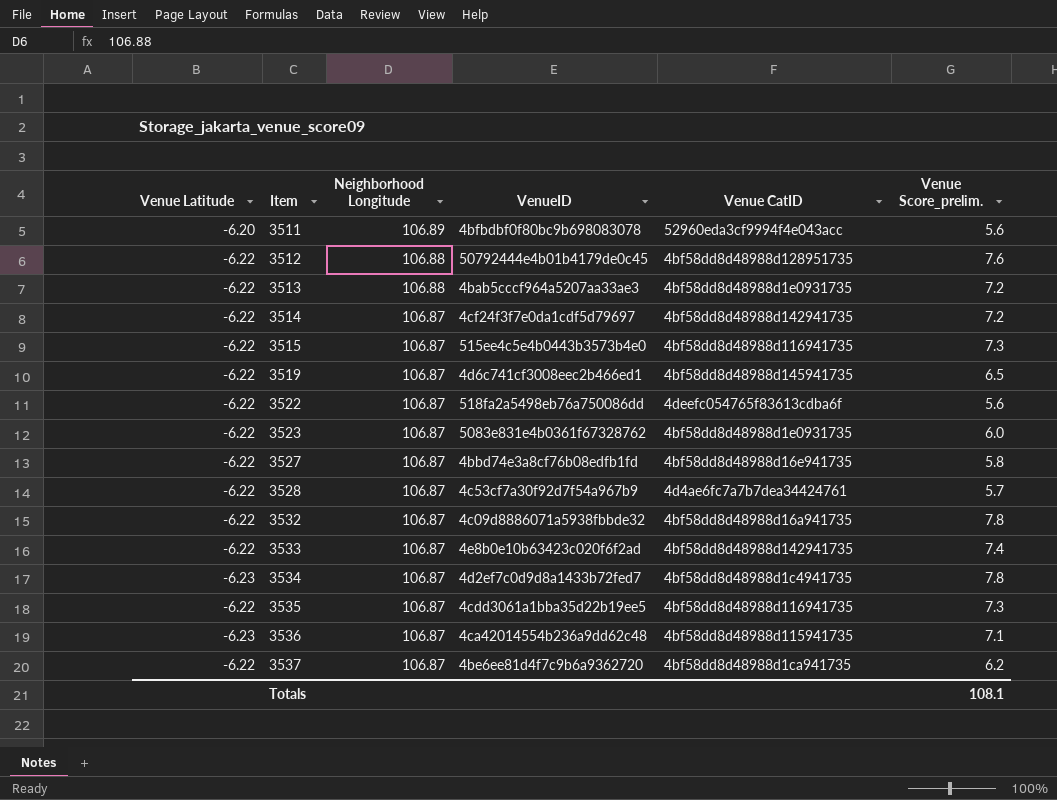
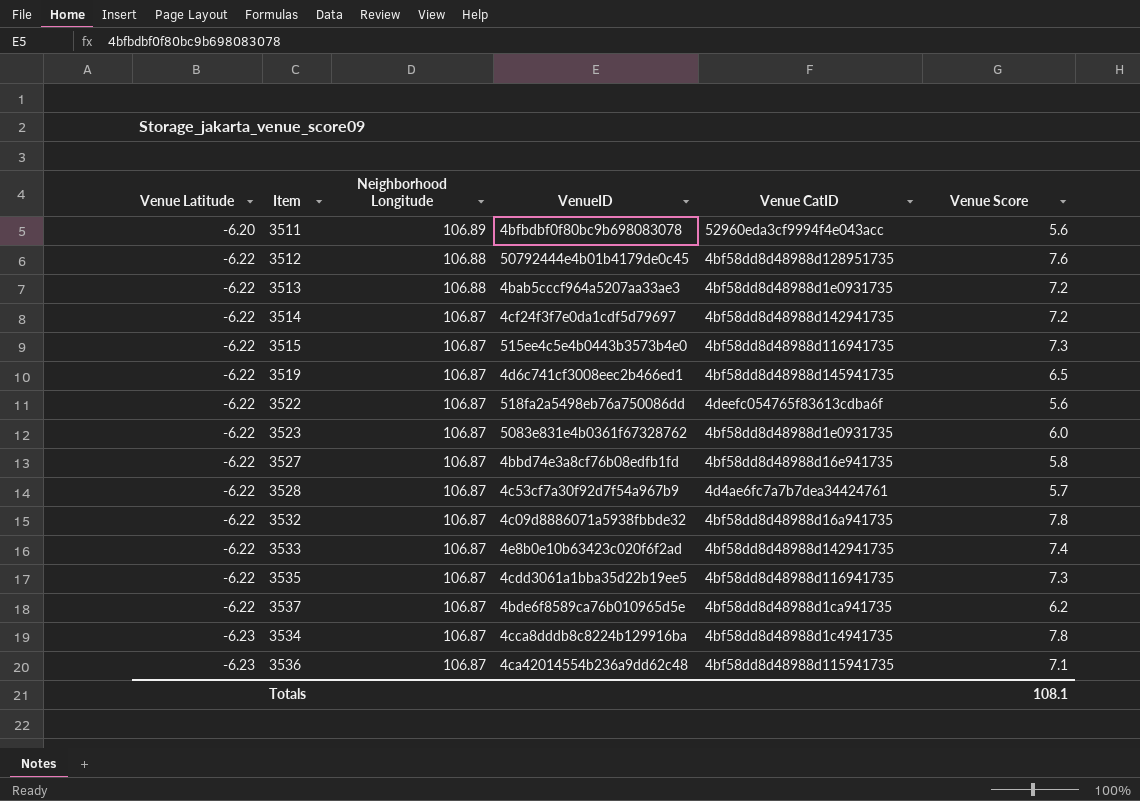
row order: Item ascending -> Venue Latitude descending
column name: Venue Score_prelim. -> Venue Score
3537 | VenueID: 4be6ee81d4f7c9b6a9362720 -> 4bde6f8589ca76b010965d5e
3534 | VenueID: 4d2ef7c0d9d8a1433b72fed7 -> 4cca8dddb8c8224b129916ba

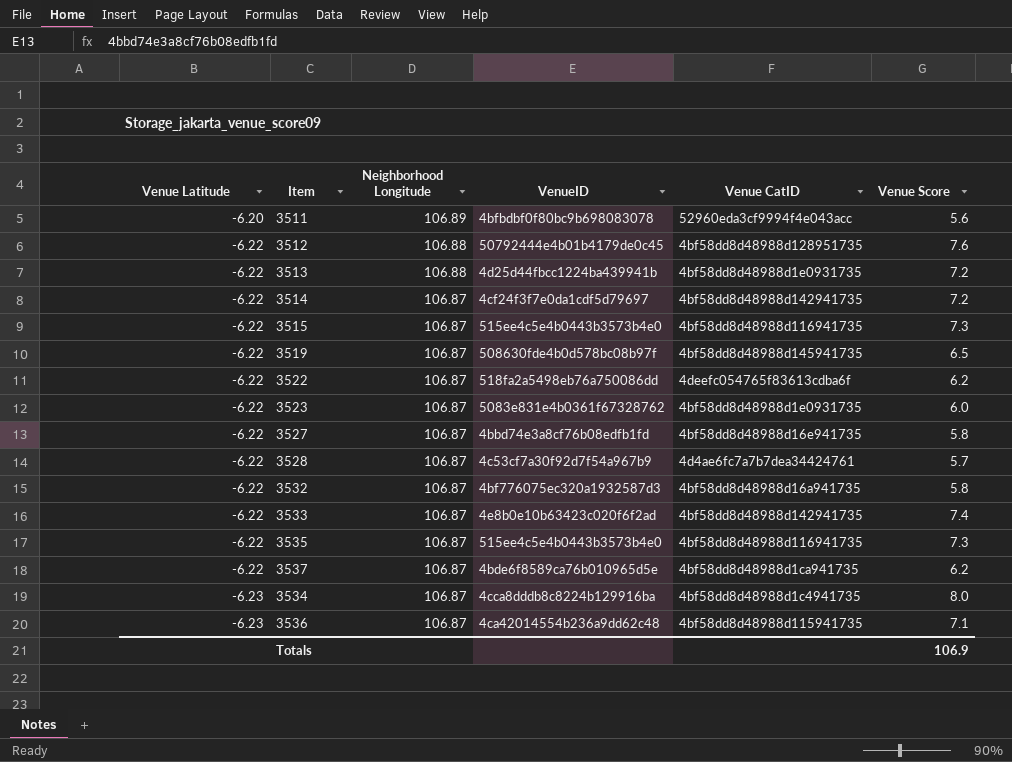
3513 | VenueID: 4bab5cccf964a5207aa33ae3 -> 4d25d44fbcc1224ba439941b
3519 | VenueID: 4d6c741cf3008eec2b466ed1 -> 508630fde4b0d578bc08b97f
3522 | Venue Score: 5.6 -> 6.2
3532 | VenueID: 4c09d8886071a5938fbbde32 -> 4bf776075ec320a1932587d3
3532 | Venue Score: 7.8 -> 5.8
3535 | VenueID: 4cdd3061a1bba35d22b19ee5 -> 515ee4c5e4b0443b3573b4e0
3534 | Venue Score: 7.8 -> 8.0
Totals | Venue Score: 108.1 -> 106.9

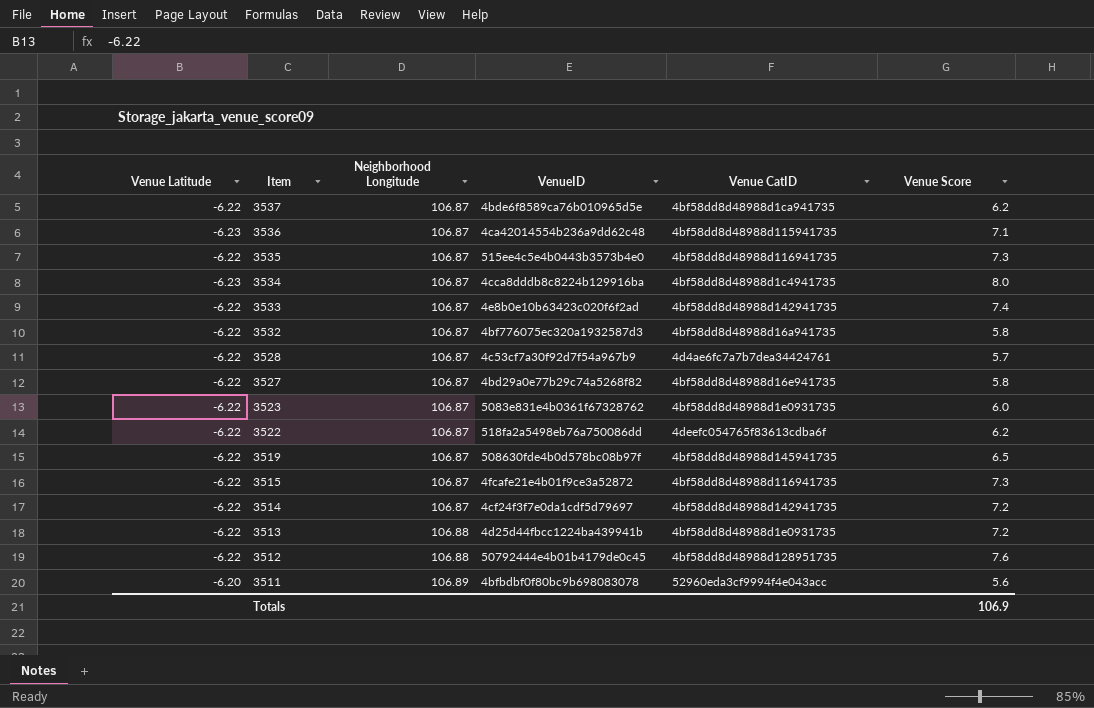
row order: Venue Latitude descending -> Item descending
3527 | VenueID: 4bbd74e3a8cf76b08edfb1fd -> 4bd29a0e77b29c74a5268f82
3515 | VenueID: 515ee4c5e4b0443b3573b4e0 -> 4fcafe21e4b01f9ce3a52872

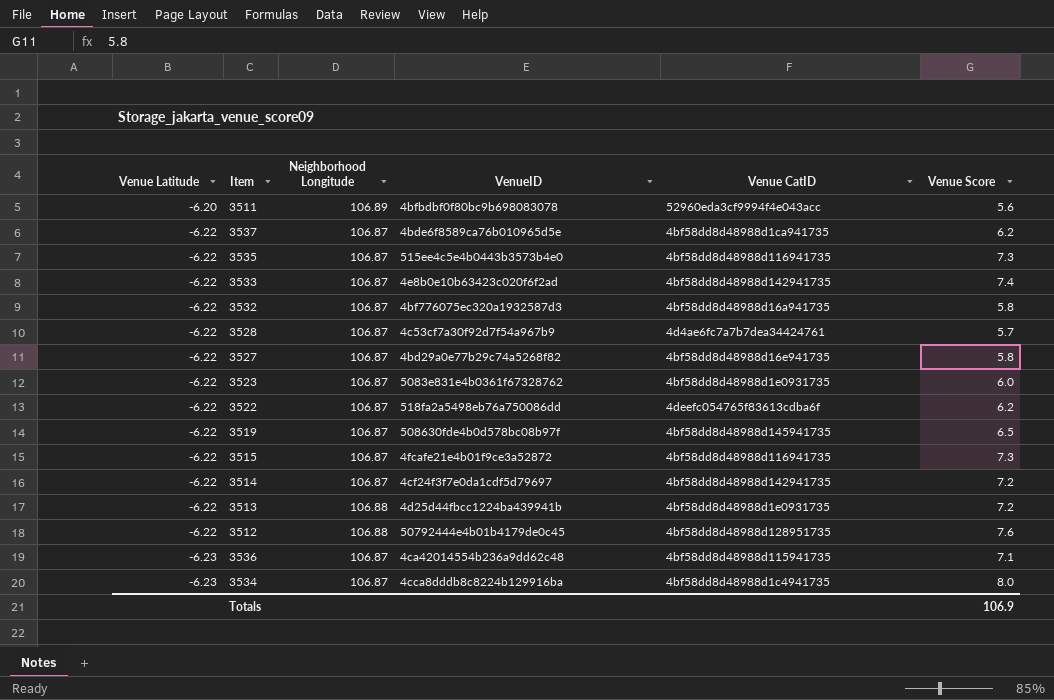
row order: Item descending -> Venue Latitude descending

